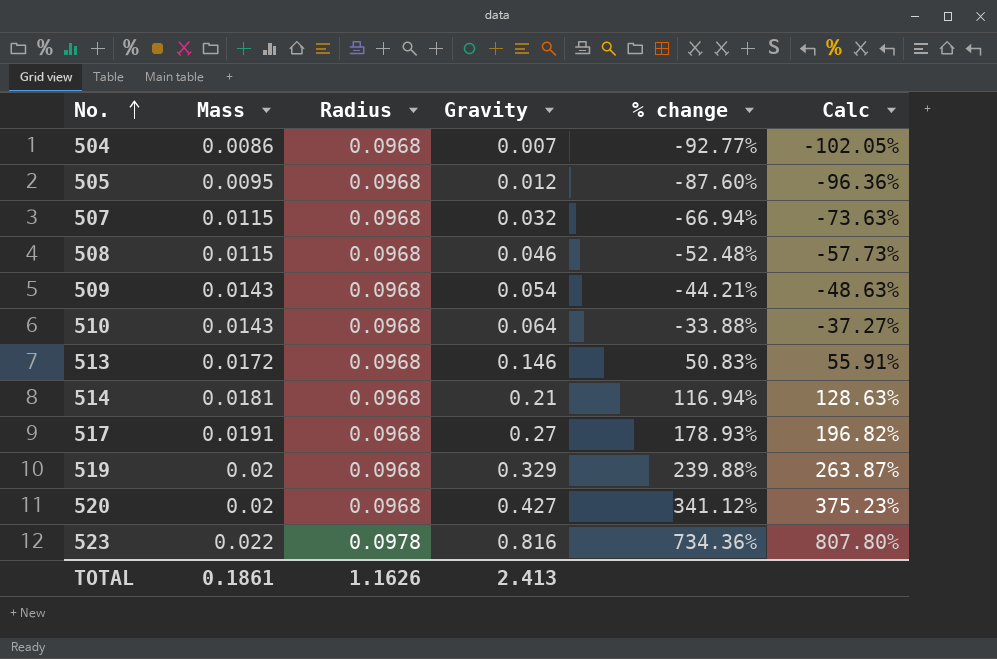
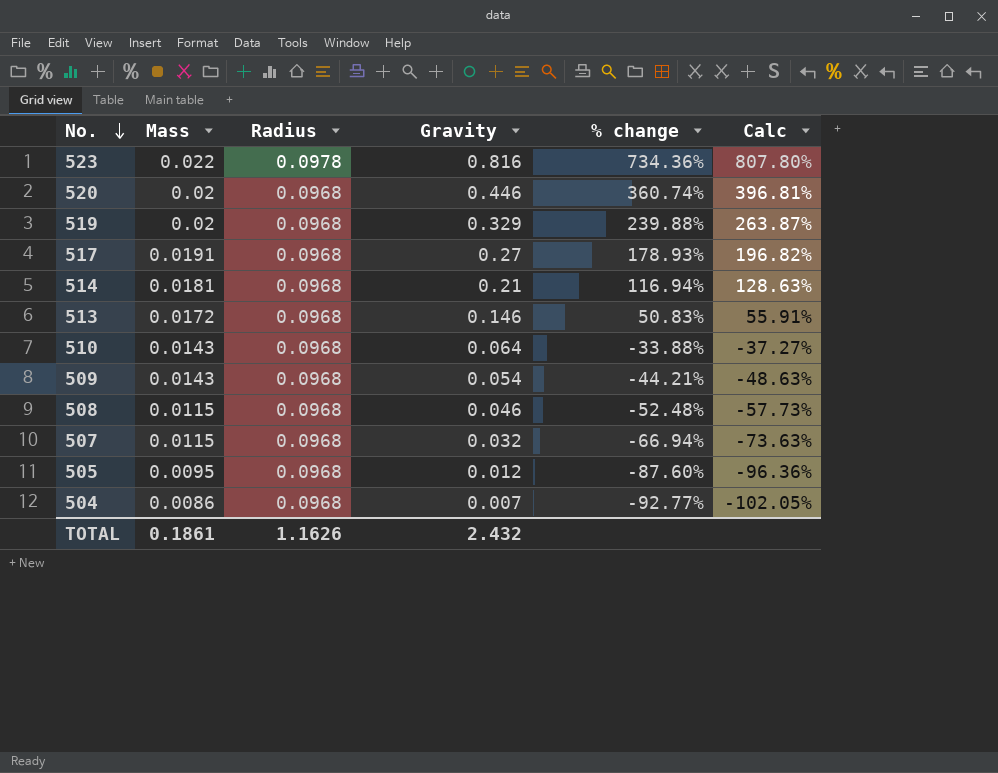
row order: No. ascending -> No. descending
520 | Gravity: 0.427 -> 0.446
520 | % change: 341.12% -> 360.74%
520 | Calc: 375.23% -> 396.81%
TOTAL | Gravity: 2.413 -> 2.432

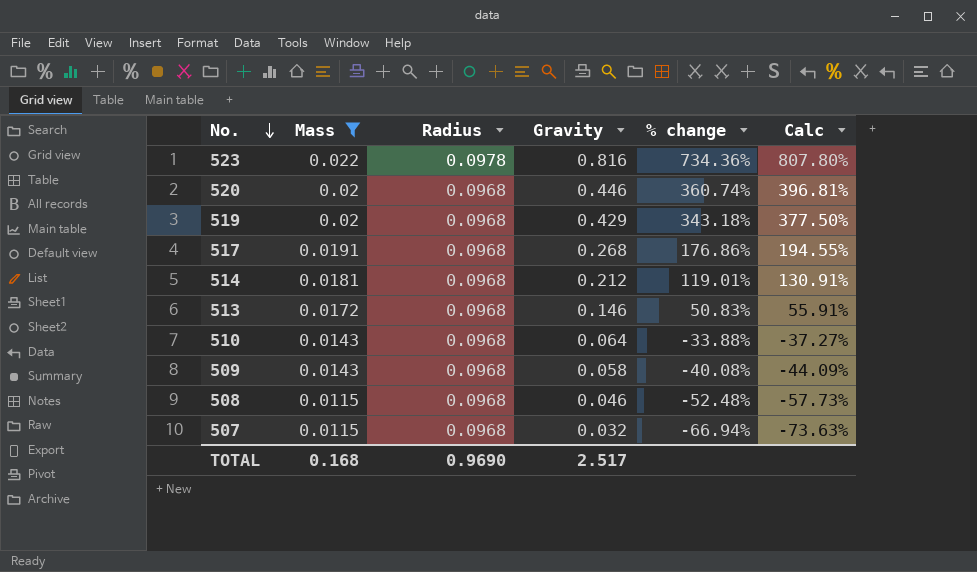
filter: none -> Mass >= 0.0115
519 | Gravity: 0.329 -> 0.429
519 | % change: 239.88% -> 343.18%
519 | Calc: 263.87% -> 377.50%
517 | Gravity: 0.27 -> 0.268
517 | % change: 178.93% -> 176.86%
517 | Calc: 196.82% -> 194.55%
514 | Gravity: 0.21 -> 0.212
514 | % change: 116.94% -> 119.01%
514 | Calc: 128.63% -> 130.91%
509 | Gravity: 0.054 -> 0.058
509 | % change: -44.21% -> -40.08%
509 | Calc: -48.63% -> -44.09%
TOTAL | Mass: 0.1861 -> 0.168
TOTAL | Radius: 1.1626 -> 0.9690
TOTAL | Gravity: 2.432 -> 2.517

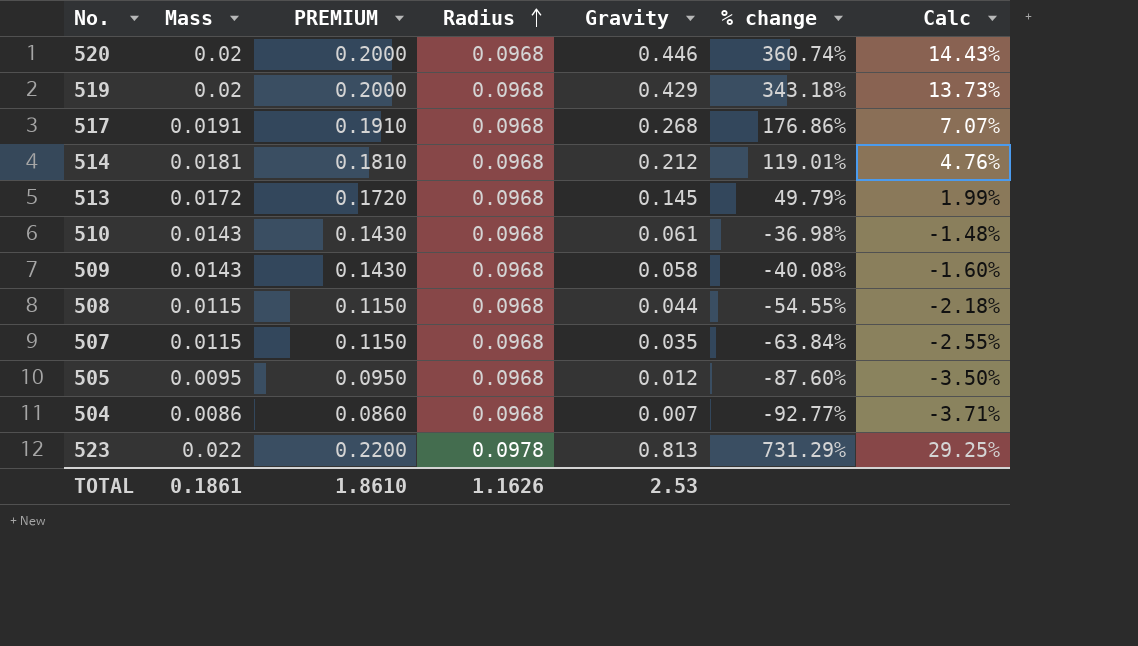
filter: Mass >= 0.0115 -> none
row order: No. descending -> Radius ascending
column PREMIUM | formula: none -> [Mass] * 10
column Calc | formula: [% change] * 1.1 -> [% change] * 0.04
513 | Gravity: 0.146 -> 0.145
513 | % change: 50.83% -> 49.79%
510 | Gravity: 0.064 -> 0.061
510 | % change: -33.88% -> -36.98%
508 | Gravity: 0.046 -> 0.044
508 | % change: -52.48% -> -54.55%
507 | Gravity: 0.032 -> 0.035
507 | % change: -66.94% -> -63.84%
523 | Gravity: 0.816 -> 0.813
523 | % change: 734.36% -> 731.29%
TOTAL | Mass: 0.168 -> 0.1861
TOTAL | Radius: 0.9690 -> 1.1626
TOTAL | Gravity: 2.517 -> 2.53

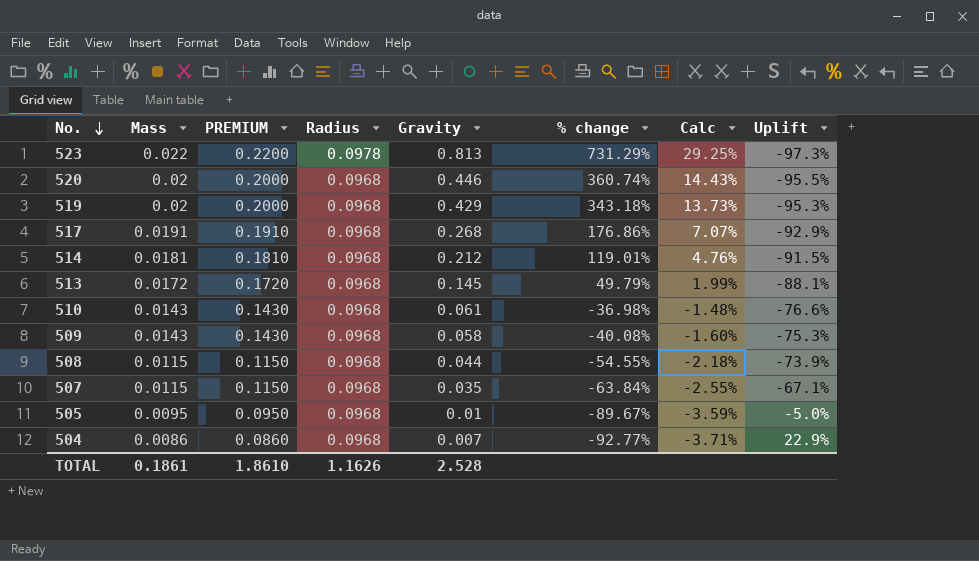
row order: Radius ascending -> No. descending
column Uplift | formula: none -> ([Mass] - [Gravity]) / [Gravity]
505 | Gravity: 0.012 -> 0.01
505 | % change: -87.60% -> -89.67%
505 | Calc: -3.50% -> -3.59%
TOTAL | Gravity: 2.53 -> 2.528

